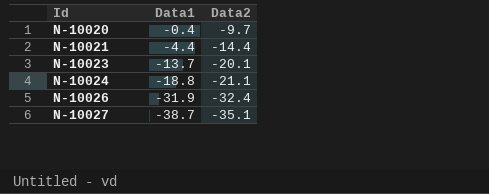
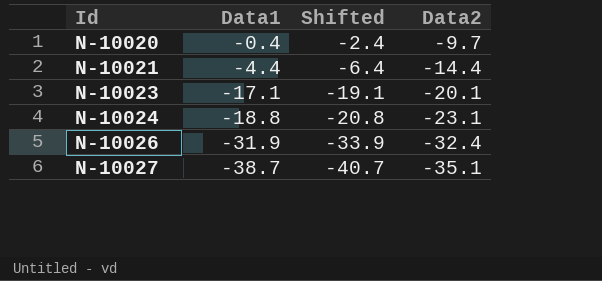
column Shifted | formula: none -> [Data1] - 2
N-10023 | Data1: -13.7 -> -17.1
N-10024 | Data2: -21.1 -> -23.1

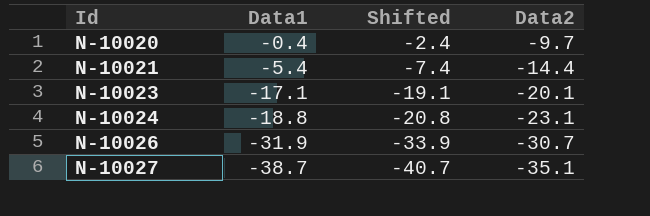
N-10021 | Data1: -4.4 -> -5.4
N-10021 | Shifted: -6.4 -> -7.4
N-10026 | Data2: -32.4 -> -30.7

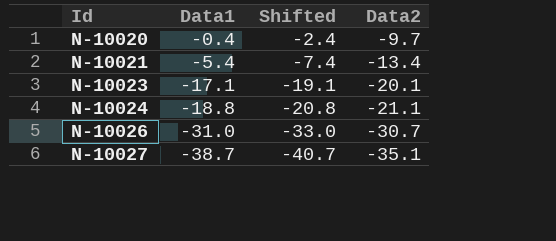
N-10021 | Data2: -14.4 -> -13.4
N-10024 | Data2: -23.1 -> -21.1
N-10026 | Data1: -31.9 -> -31.0
N-10026 | Shifted: -33.9 -> -33.0

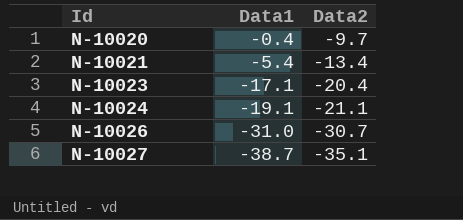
column Shifted | formula: [Data1] - 2 -> none
N-10023 | Data2: -20.1 -> -20.4
N-10024 | Data1: -18.8 -> -19.1

